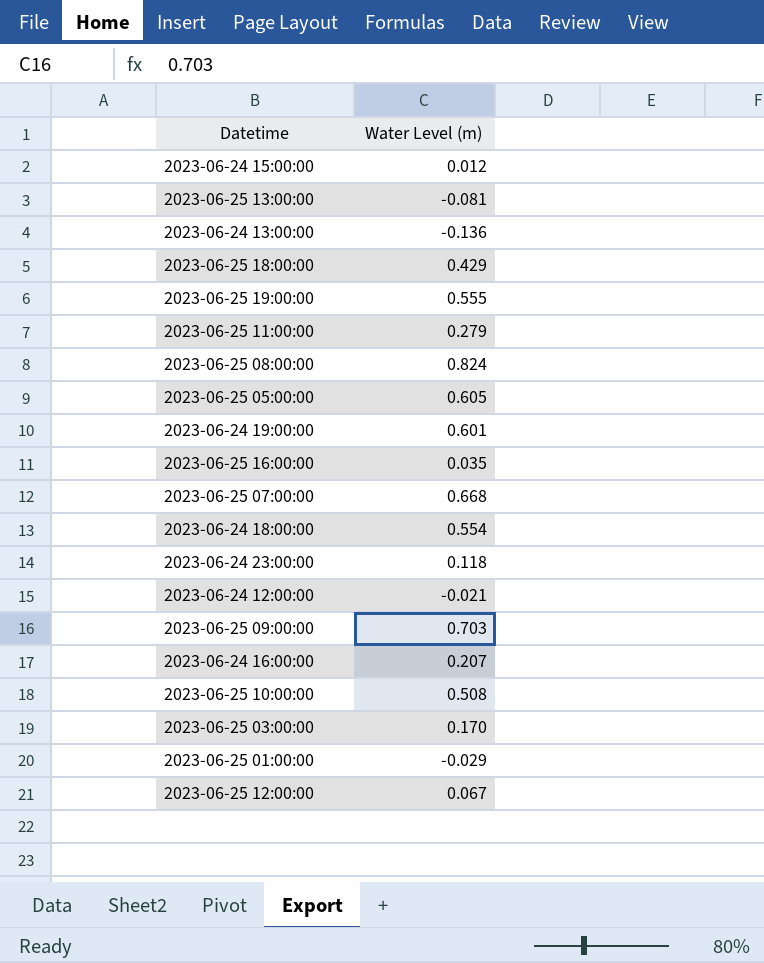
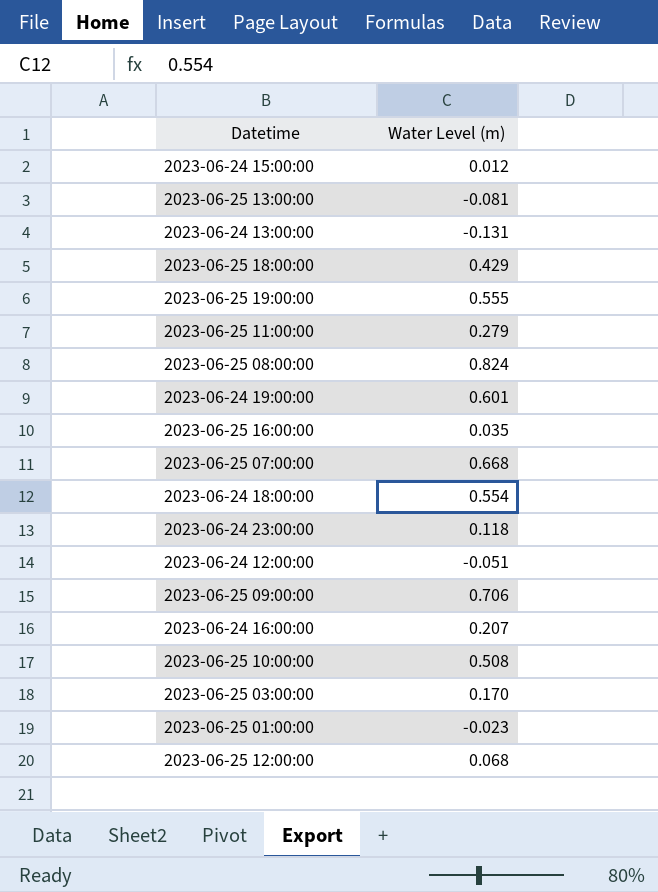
row 2023-06-25 05:00:00: 0.605 -> none
2023-06-24 13:00:00 | Water Level (m): -0.136 -> -0.131
2023-06-24 12:00:00 | Water Level (m): -0.021 -> -0.051
2023-06-25 09:00:00 | Water Level (m): 0.703 -> 0.706
2023-06-25 01:00:00 | Water Level (m): -0.029 -> -0.023
2023-06-25 12:00:00 | Water Level (m): 0.067 -> 0.068

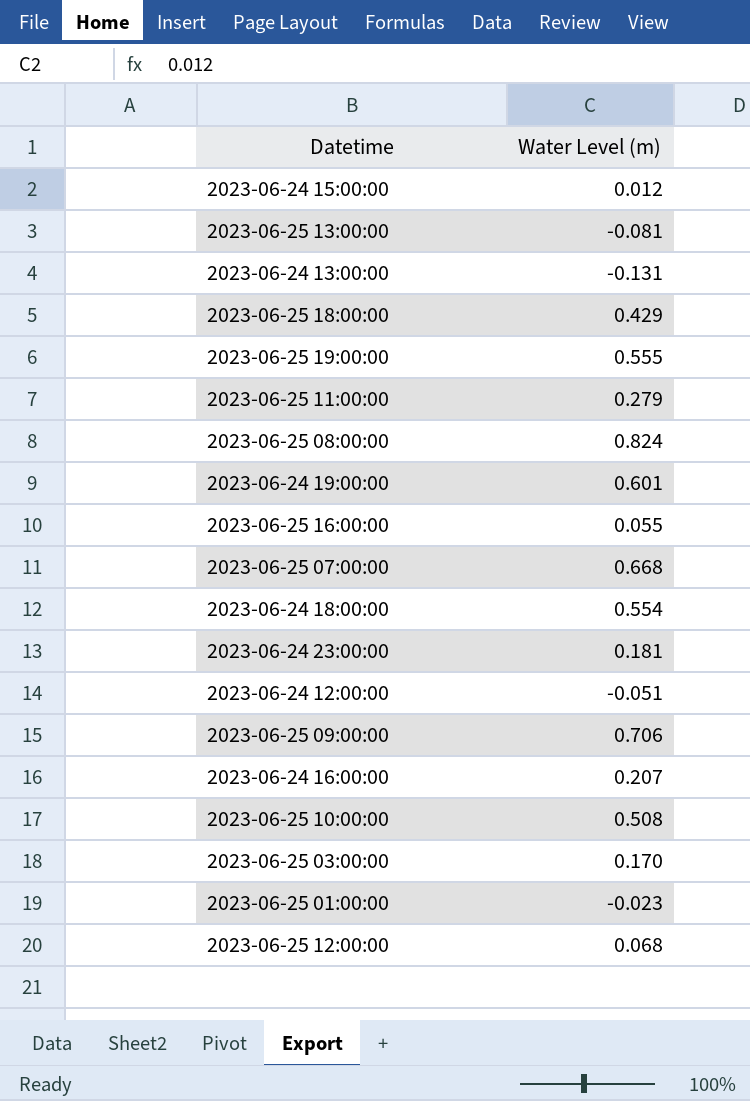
2023-06-25 16:00:00 | Water Level (m): 0.035 -> 0.055
2023-06-24 23:00:00 | Water Level (m): 0.118 -> 0.181

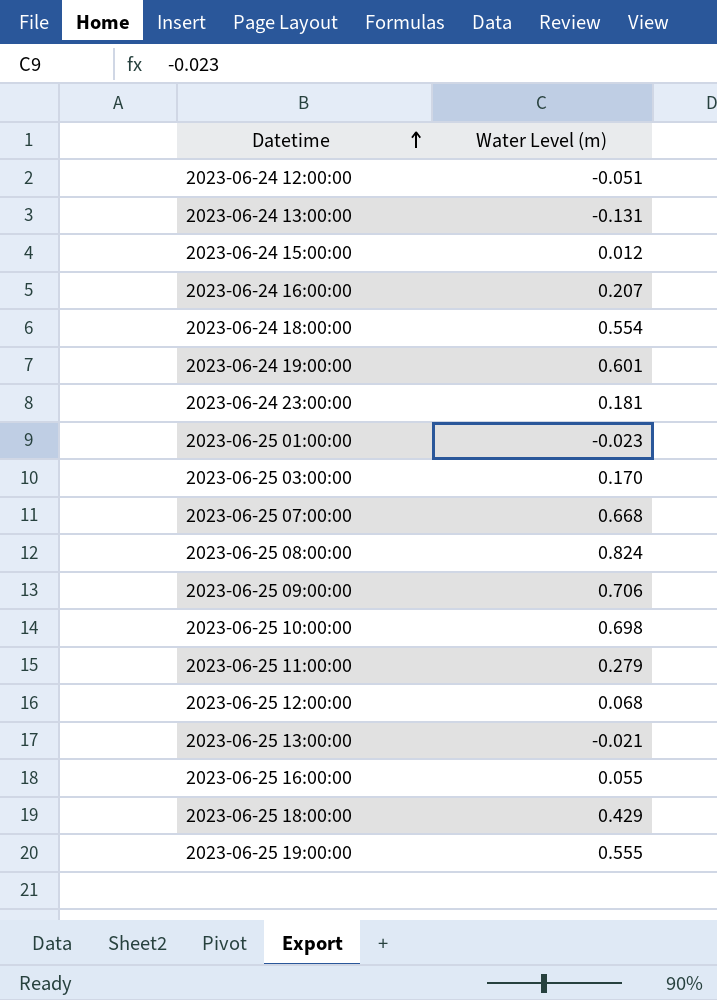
row order: none -> Datetime ascending
2023-06-25 10:00:00 | Water Level (m): 0.508 -> 0.698
2023-06-25 13:00:00 | Water Level (m): -0.081 -> -0.021

